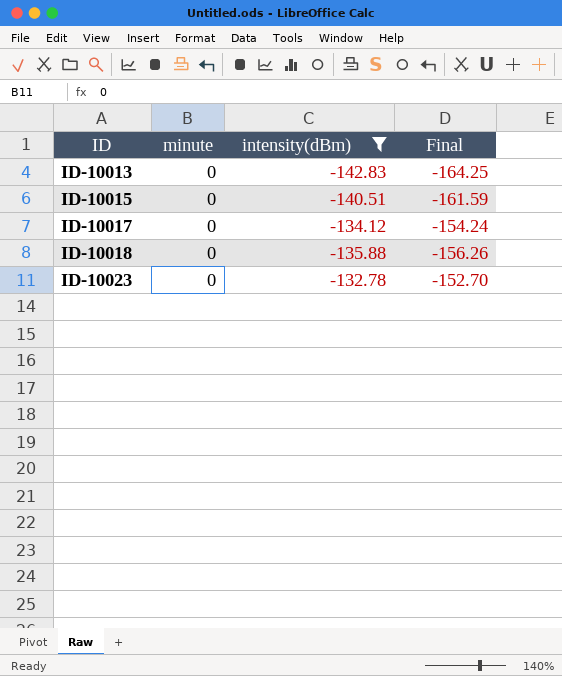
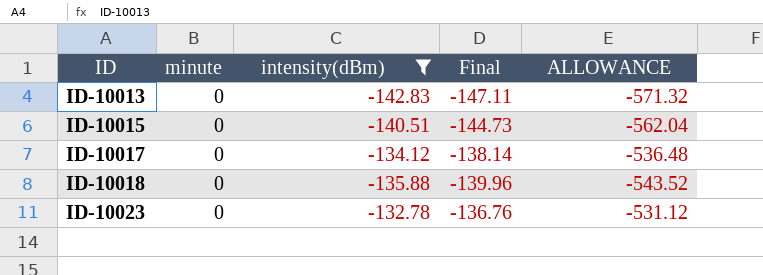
column Final | formula: [intensity(dBm)] * 1.15 -> [intensity(dBm)] * 1.03
column ALLOWANCE | formula: none -> [intensity(dBm)] * 4

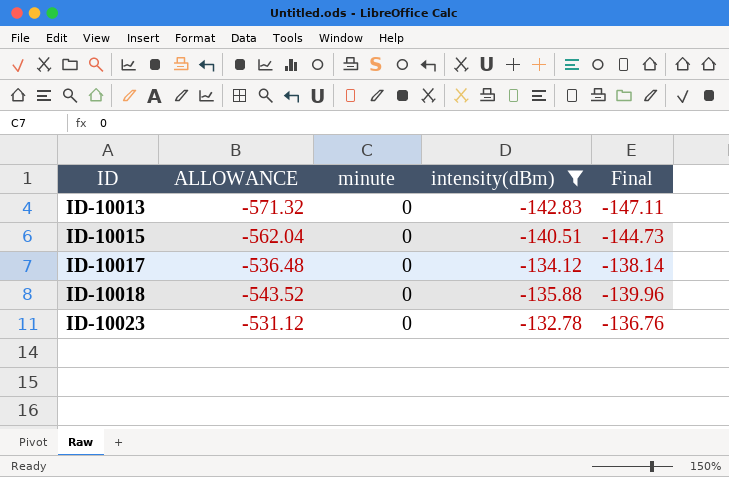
column ALLOWANCE | position: 5 -> 2

